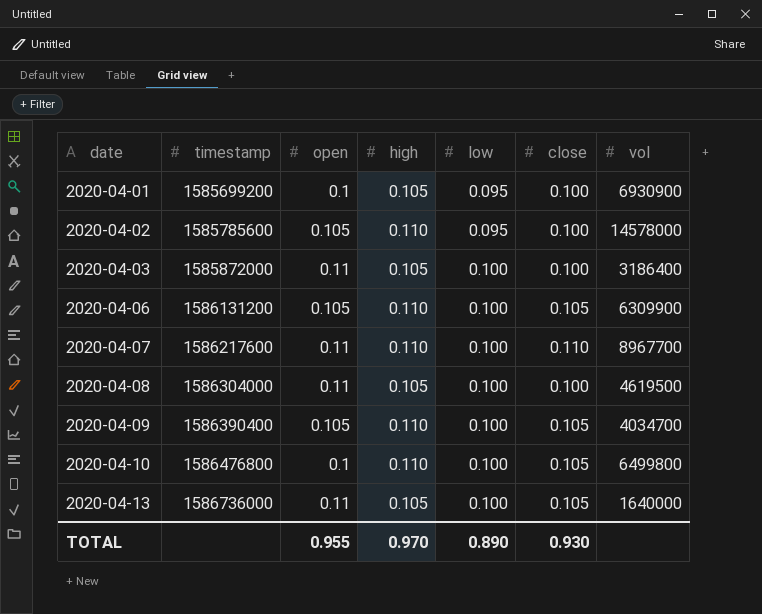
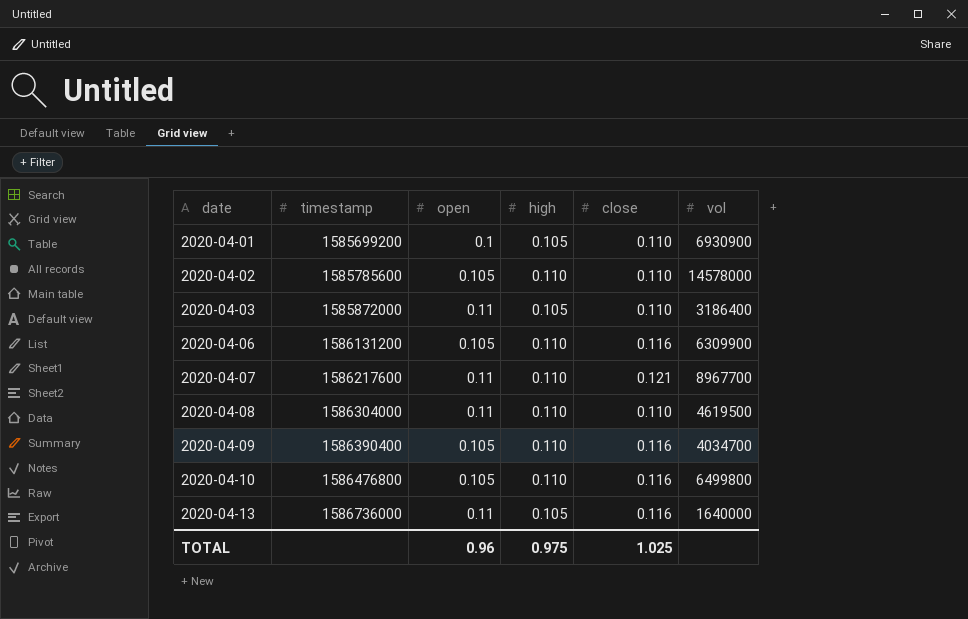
column low | position: 5 -> none
2020-04-01 | close: 0.100 -> 0.110
2020-04-02 | close: 0.100 -> 0.110
2020-04-03 | close: 0.100 -> 0.110
2020-04-06 | close: 0.105 -> 0.116
2020-04-07 | close: 0.110 -> 0.121
2020-04-08 | high: 0.105 -> 0.110
2020-04-08 | close: 0.100 -> 0.110
2020-04-09 | close: 0.105 -> 0.116
2020-04-10 | open: 0.1 -> 0.105
2020-04-10 | close: 0.105 -> 0.116
2020-04-13 | close: 0.105 -> 0.116
TOTAL | open: 0.955 -> 0.96
TOTAL | high: 0.970 -> 0.975
TOTAL | close: 0.930 -> 1.025

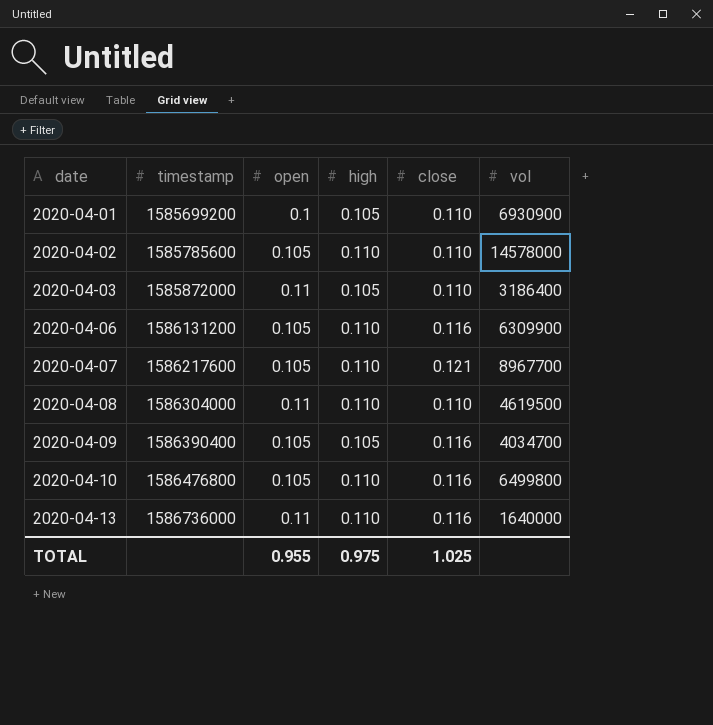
2020-04-07 | open: 0.11 -> 0.105
2020-04-09 | high: 0.110 -> 0.105
2020-04-13 | high: 0.105 -> 0.110
TOTAL | open: 0.96 -> 0.955

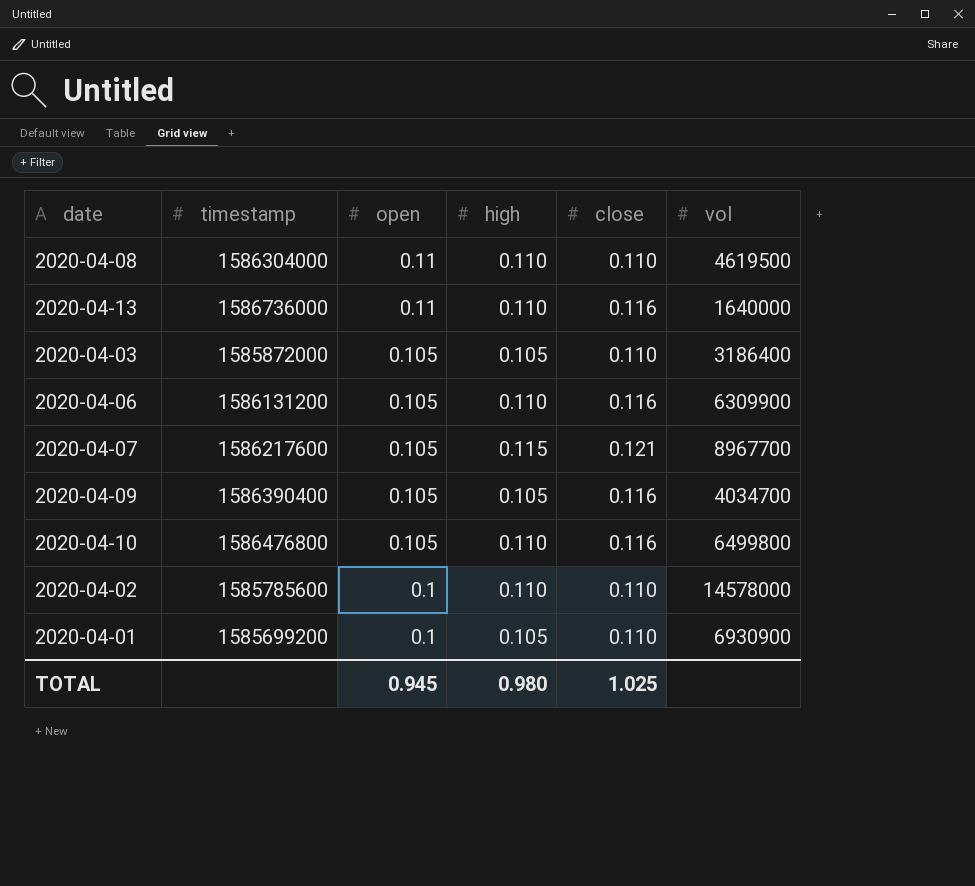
row order: date ascending -> open descending
2020-04-03 | open: 0.11 -> 0.105
2020-04-07 | high: 0.110 -> 0.115
2020-04-02 | open: 0.105 -> 0.1
TOTAL | open: 0.955 -> 0.945
TOTAL | high: 0.975 -> 0.980

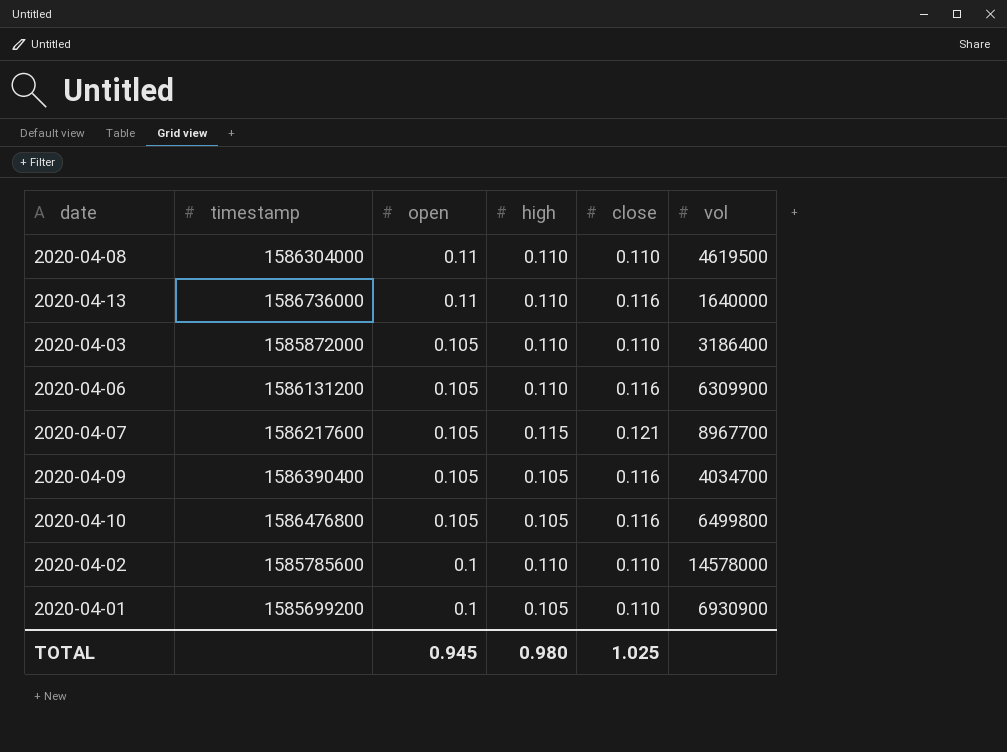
2020-04-03 | high: 0.105 -> 0.110
2020-04-10 | high: 0.110 -> 0.105

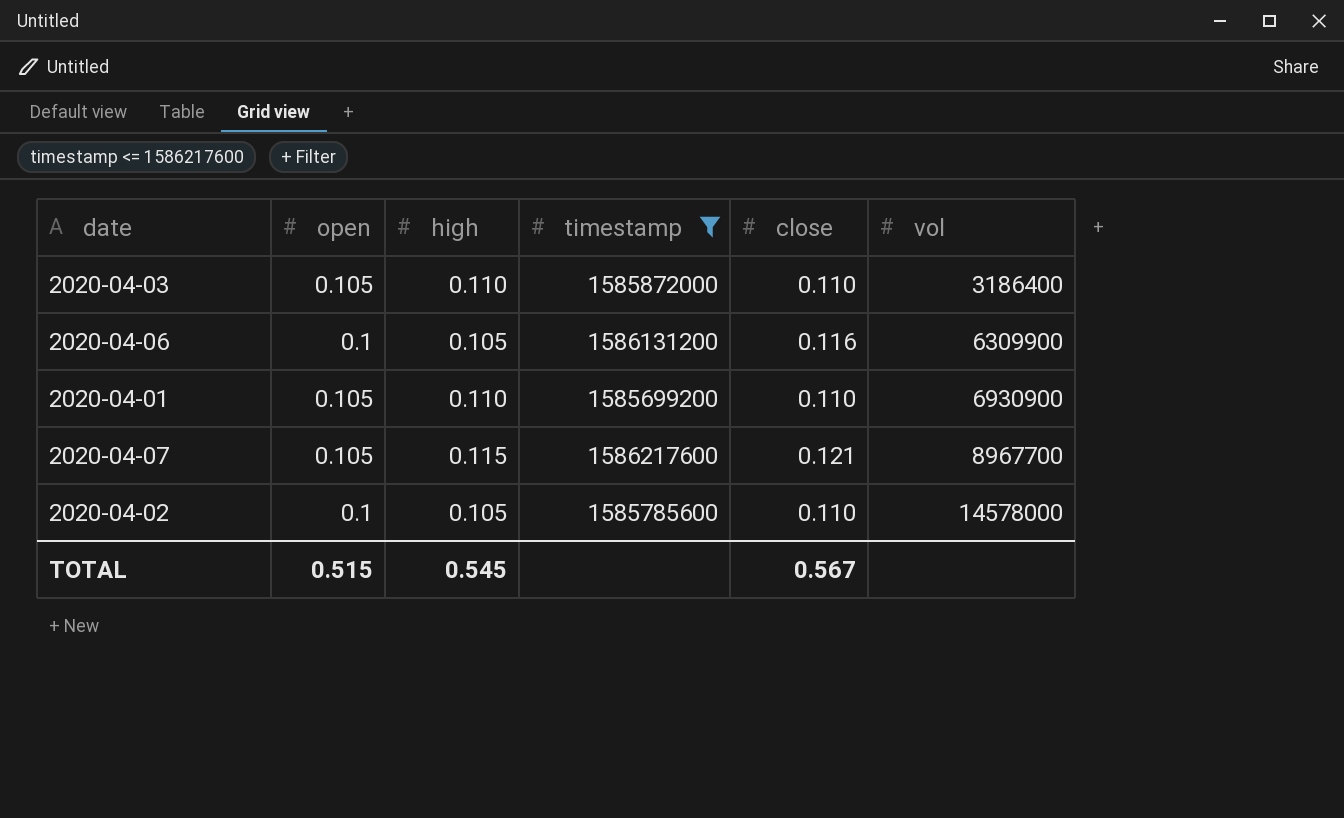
filter: none -> timestamp <= 1586217600
row order: open descending -> vol ascending
column timestamp | position: 2 -> 4
2020-04-06 | open: 0.105 -> 0.1
2020-04-06 | high: 0.110 -> 0.105
2020-04-01 | open: 0.1 -> 0.105
2020-04-01 | high: 0.105 -> 0.110
2020-04-02 | high: 0.110 -> 0.105
TOTAL | open: 0.945 -> 0.515
TOTAL | high: 0.980 -> 0.545
TOTAL | close: 1.025 -> 0.567

